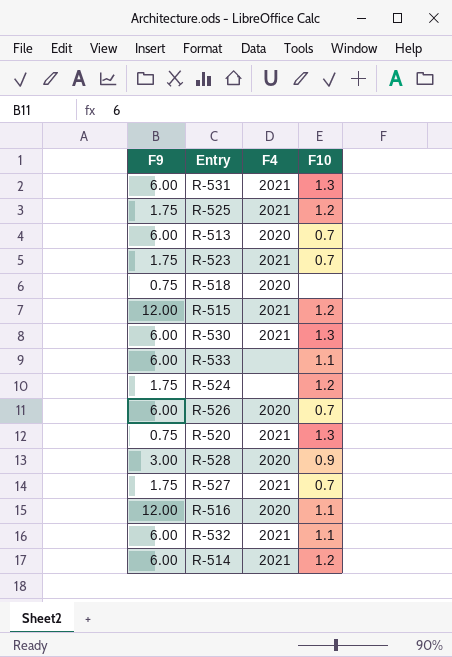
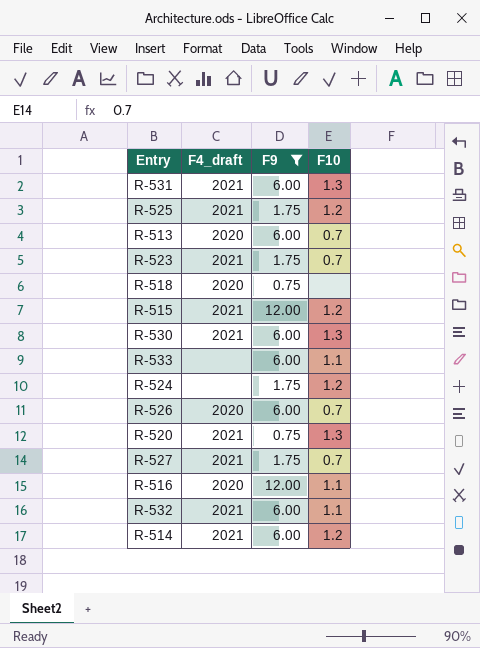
filter: none -> F9 != 3.00
column name: F4 -> F4_draft
column F9 | position: 1 -> 3

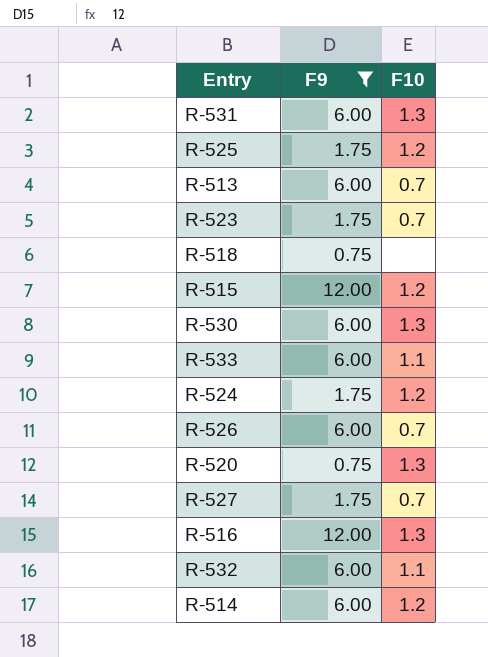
column F4_draft | position: 2 -> none
R-516 | F10: 1.1 -> 1.3

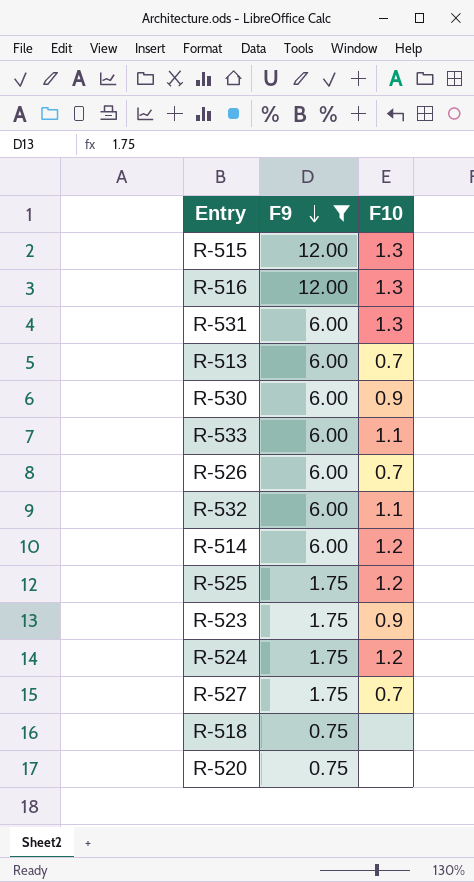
row order: none -> F9 descending
R-515 | F10: 1.2 -> 1.3
R-530 | F10: 1.3 -> 0.9
R-523 | F10: 0.7 -> 0.9
R-520 | F10: 1.3 -> none

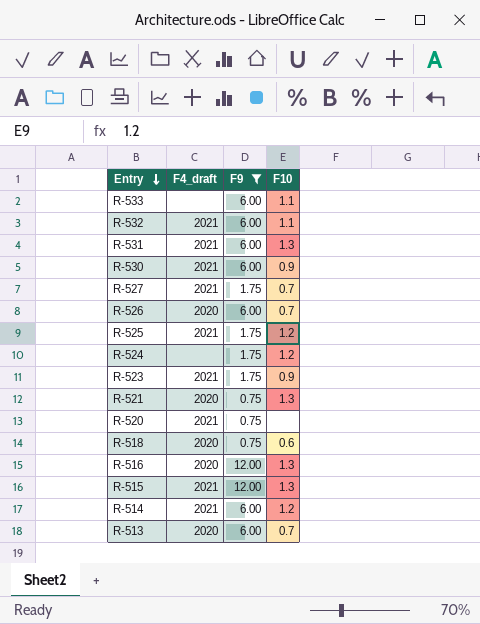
row order: F9 descending -> Entry descending
column F4_draft | position: none -> 2
row R-521: none -> 2020 | 0.75 | 1.3
R-518 | F10: none -> 0.6

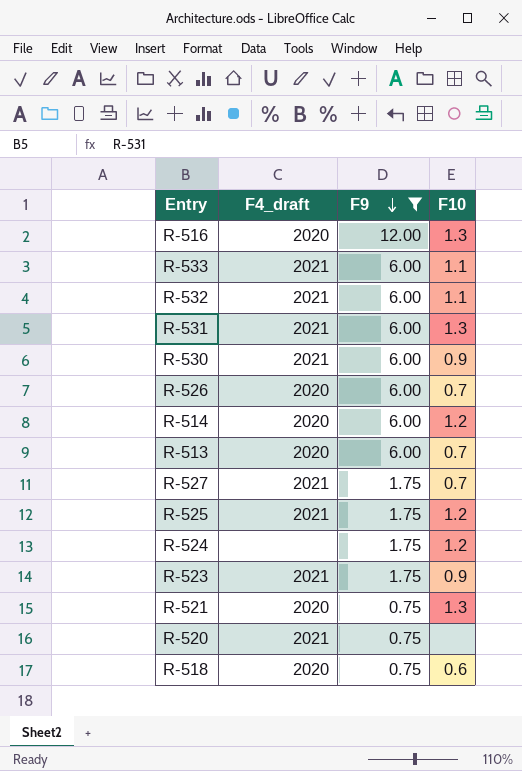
row order: Entry descending -> F9 descending
row R-515: 2021 | 12.00 | 1.3 -> none
R-533 | F4_draft: none -> 2021
R-514 | F4_draft: 2021 -> 2020

